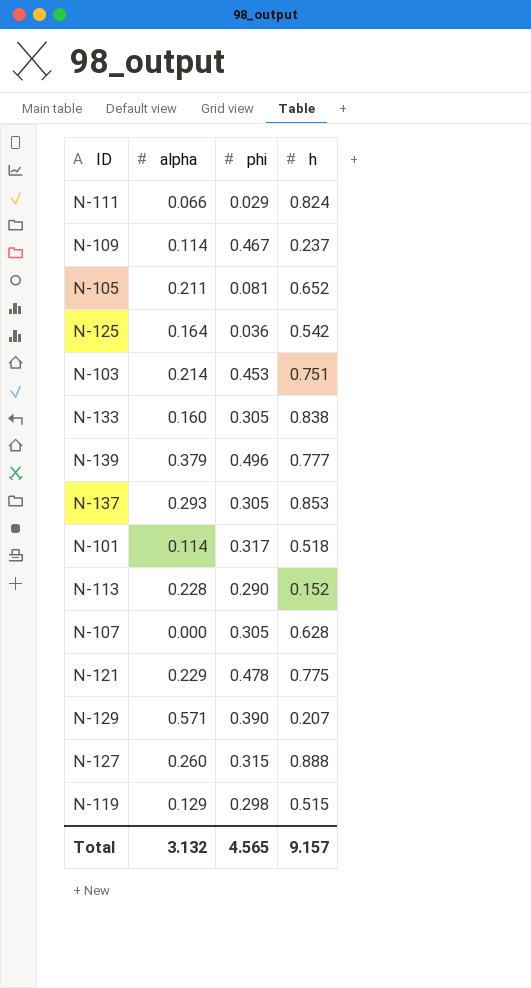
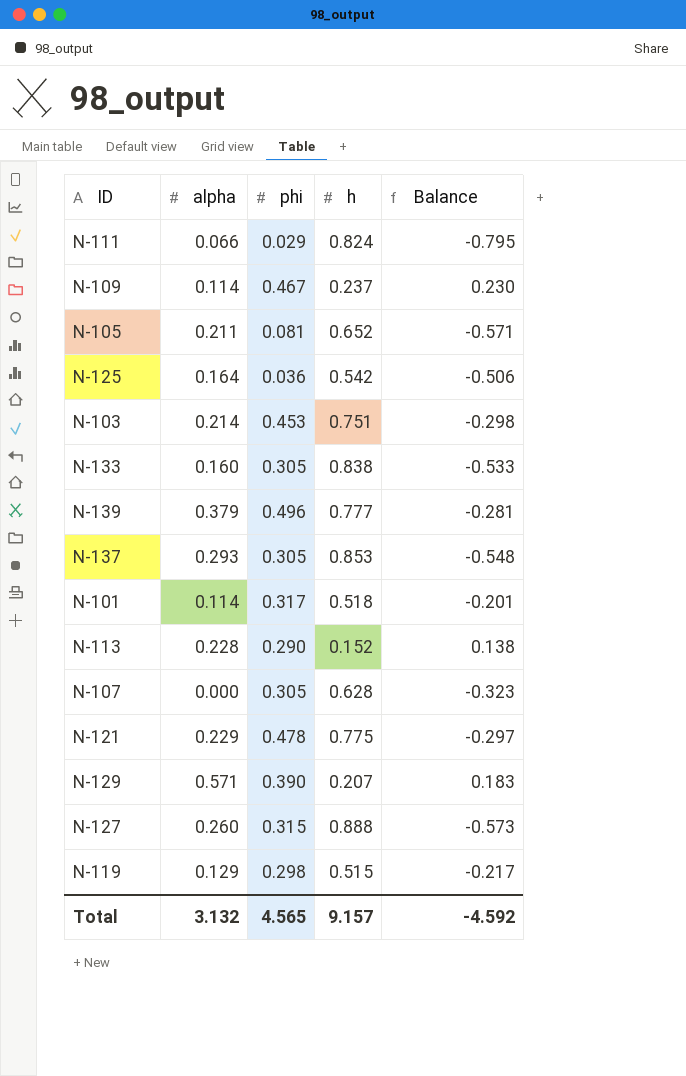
column Balance | formula: none -> [phi] - [h]

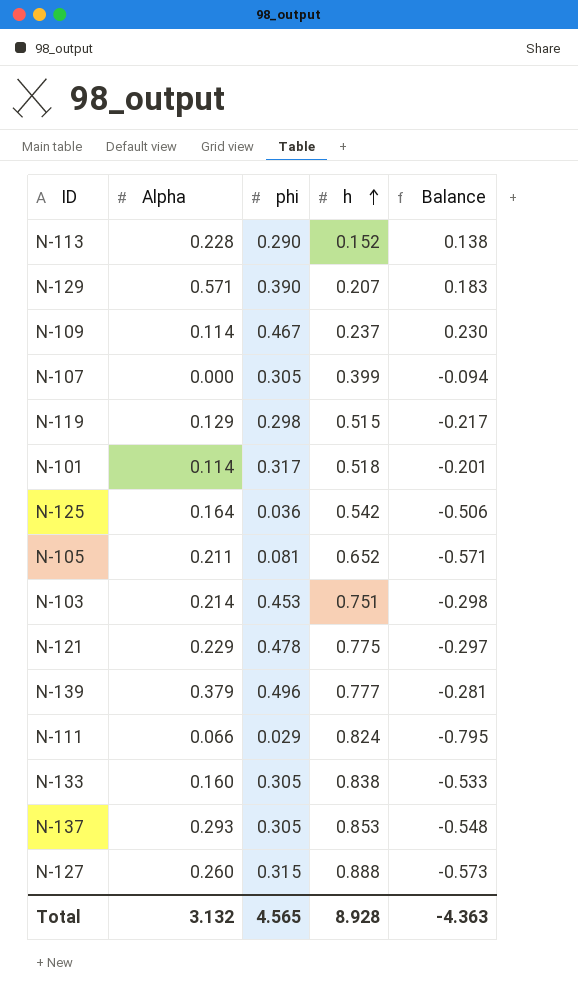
row order: none -> h ascending
column name: alpha -> Alpha
N-107 | h: 0.628 -> 0.399
N-107 | Balance: -0.323 -> -0.094
Total | h: 9.157 -> 8.928
Total | Balance: -4.592 -> -4.363

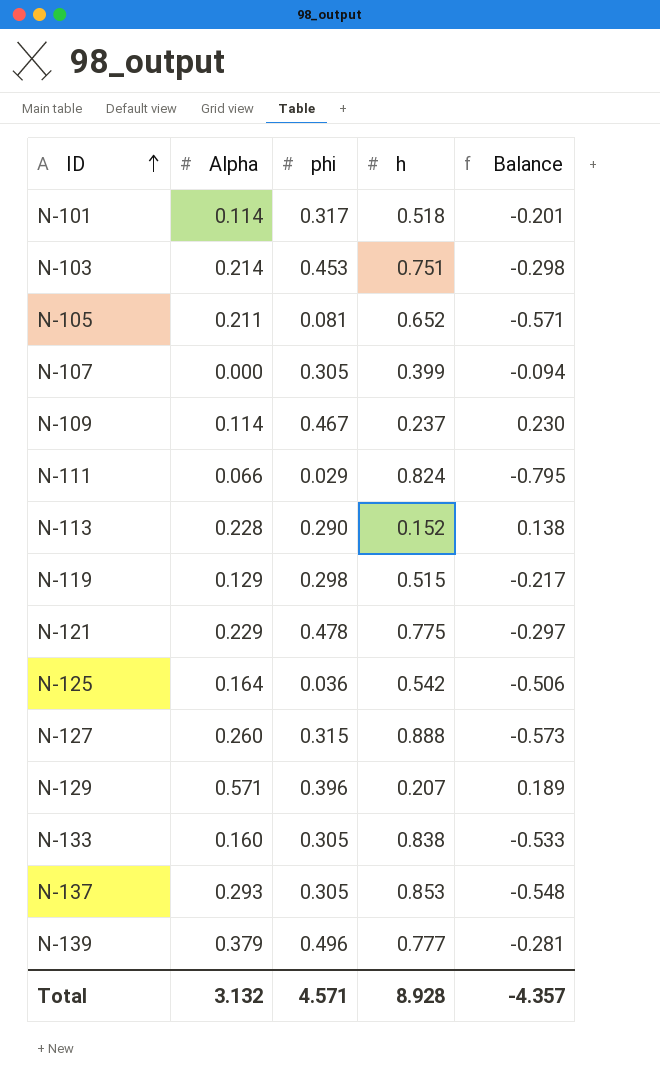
row order: h ascending -> ID ascending
N-129 | phi: 0.390 -> 0.396
N-129 | Balance: 0.183 -> 0.189
Total | phi: 4.565 -> 4.571
Total | Balance: -4.363 -> -4.357

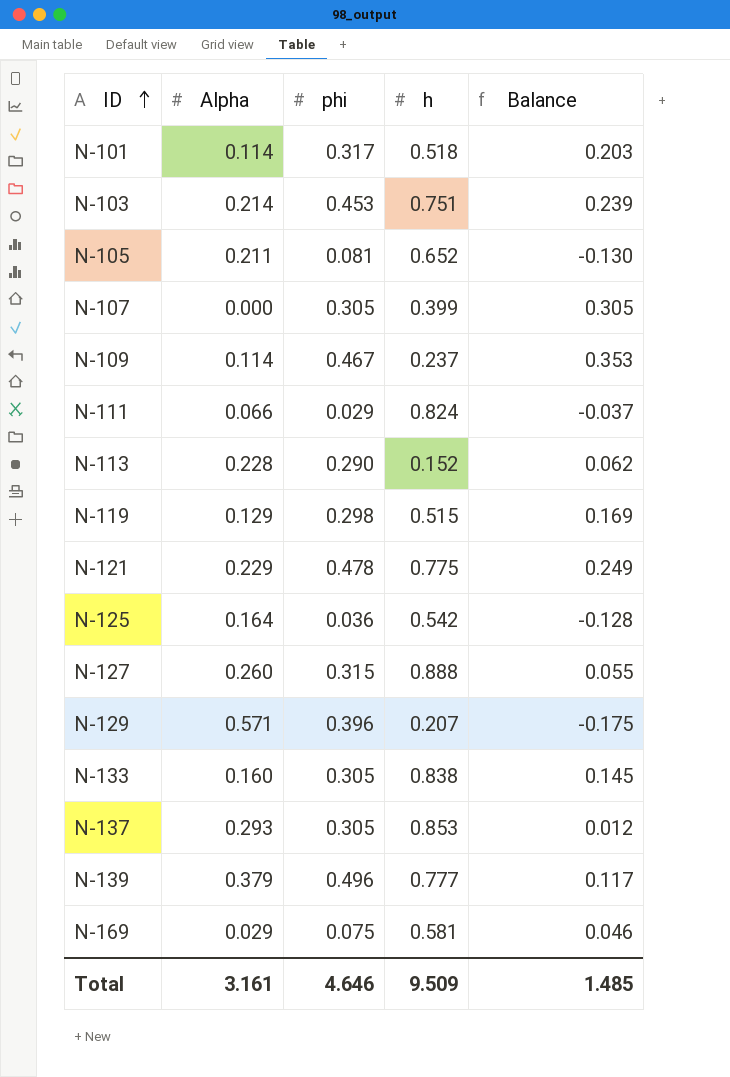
column Balance | formula: [phi] - [h] -> [phi] - [Alpha]
row N-169: none -> 0.029 | 0.075 | 0.581 | 0.046
Total | Alpha: 3.132 -> 3.161
Total | phi: 4.571 -> 4.646
Total | h: 8.928 -> 9.509
Total | Balance: -4.357 -> 1.485

